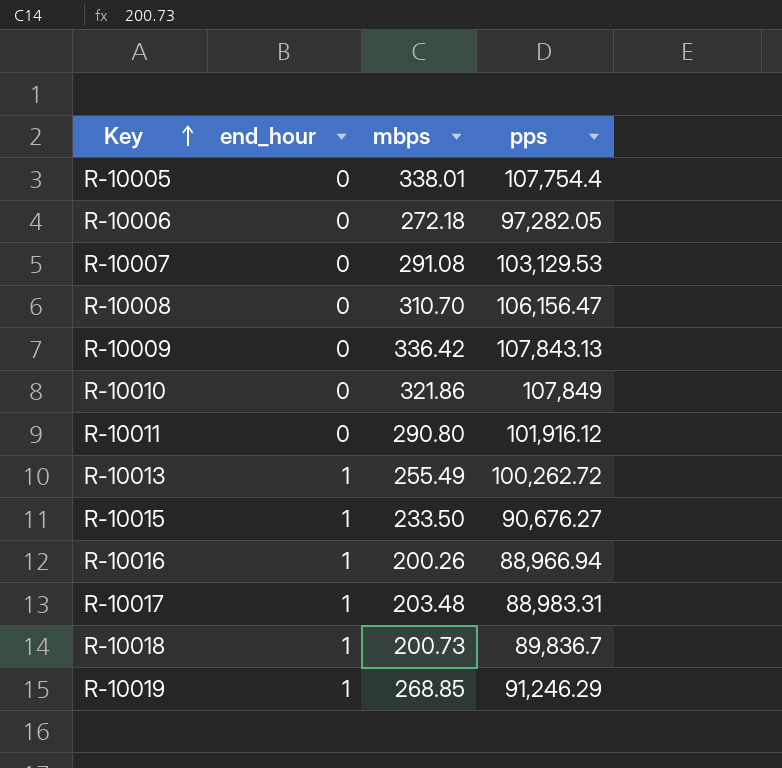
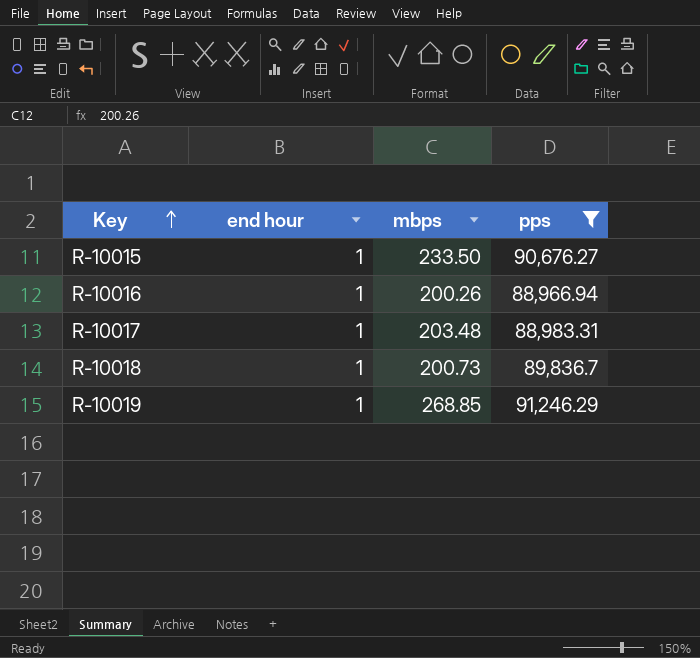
filter: none -> pps <= 91,246.29
column name: end_hour -> end hour

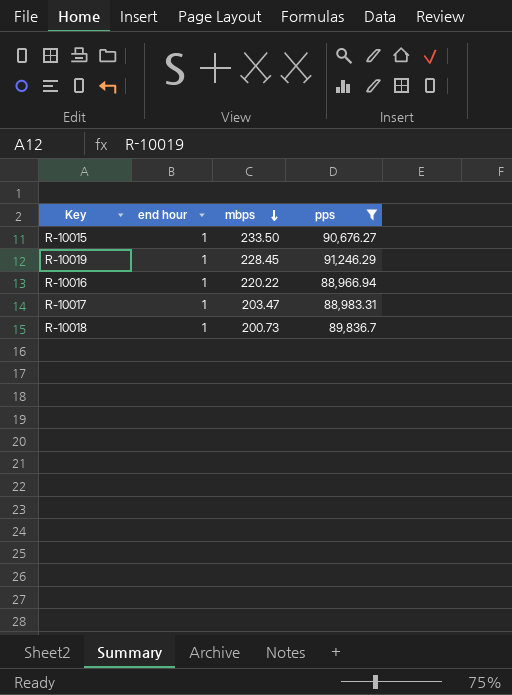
row order: Key ascending -> mbps descending
R-10019 | mbps: 268.85 -> 228.45
R-10016 | mbps: 200.26 -> 220.22
R-10017 | mbps: 203.48 -> 203.47

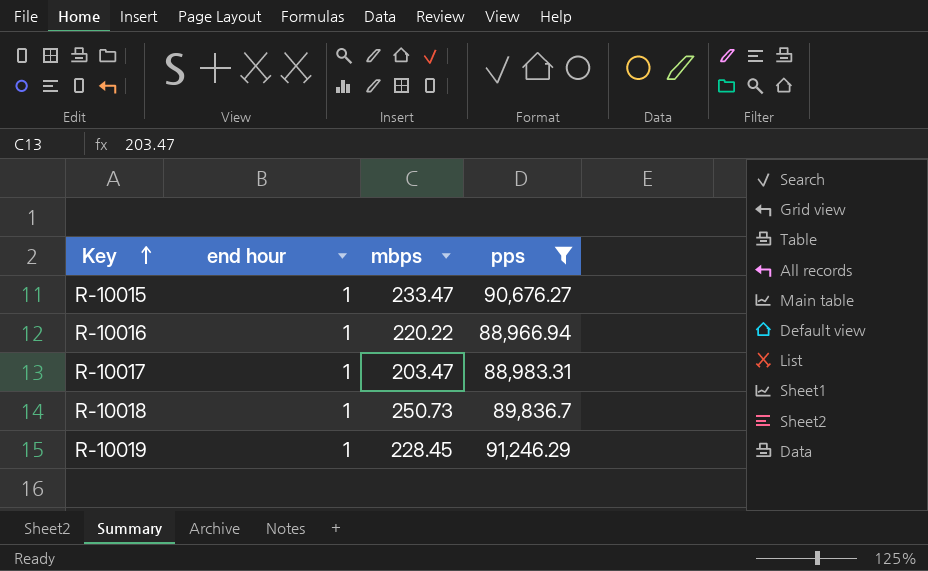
row order: mbps descending -> Key ascending
R-10015 | mbps: 233.50 -> 233.47
R-10018 | mbps: 200.73 -> 250.73

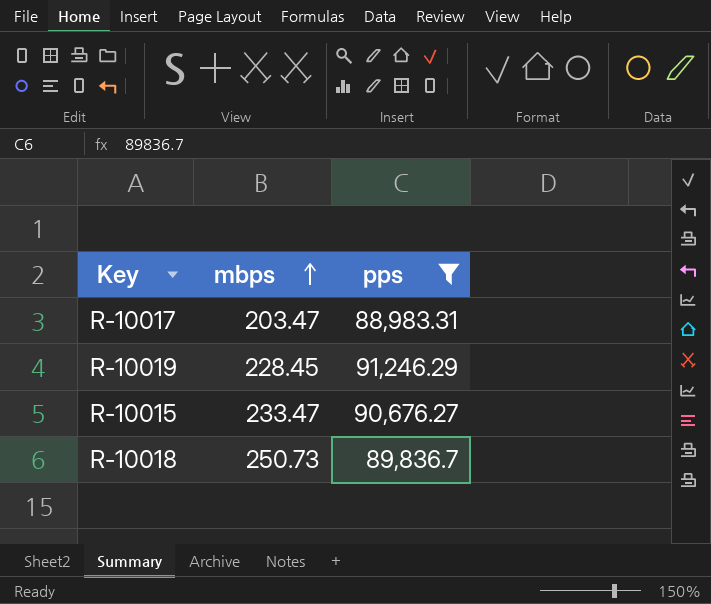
row order: Key ascending -> mbps ascending
column end hour | position: 2 -> none
row R-10016: 1 | 220.22 | 88,966.94 -> none

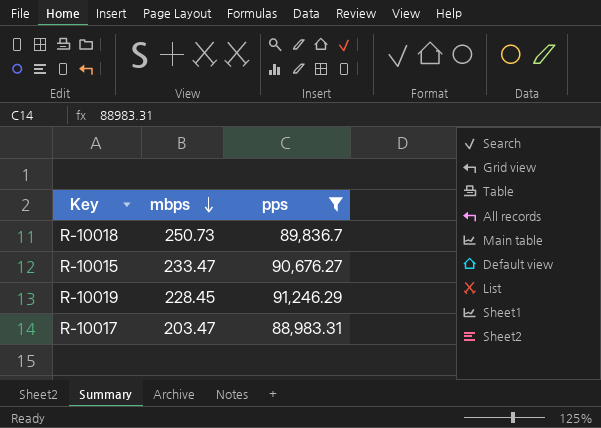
row order: mbps ascending -> mbps descending

